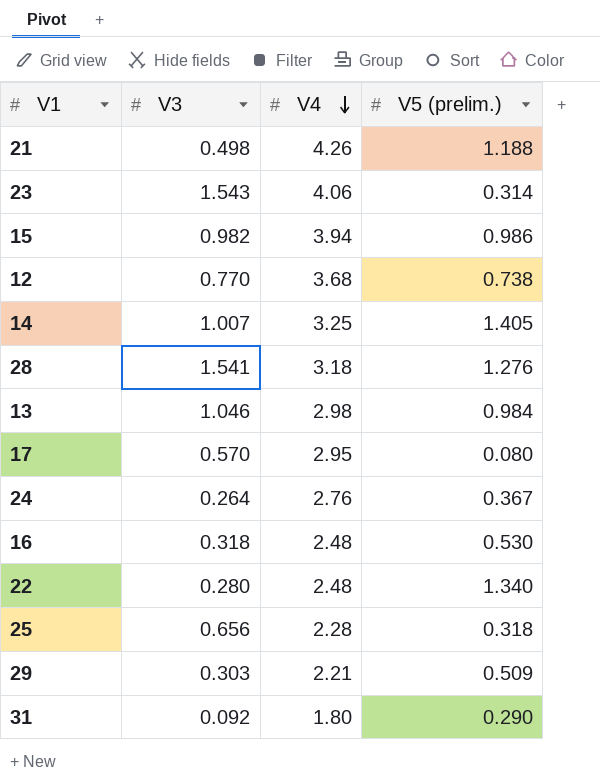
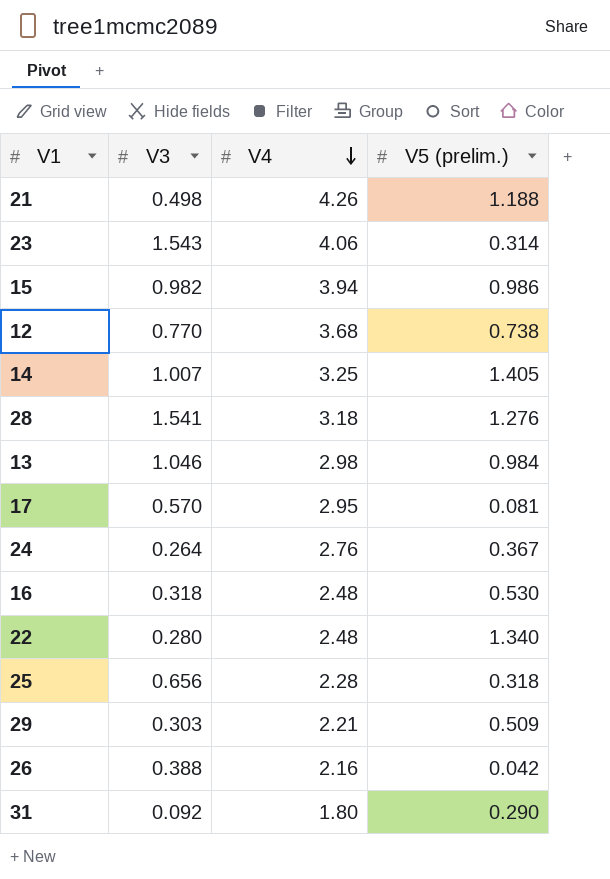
17 | V5 (prelim.): 0.080 -> 0.081
row 26: none -> 0.388 | 2.16 | 0.042

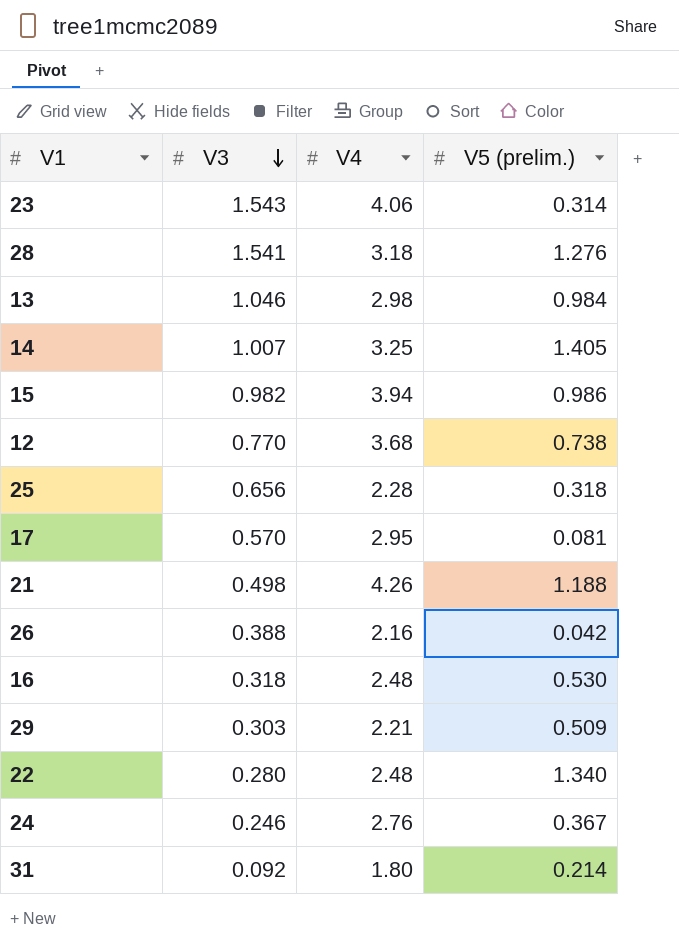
row order: V4 descending -> V3 descending
24 | V3: 0.264 -> 0.246
31 | V5 (prelim.): 0.290 -> 0.214

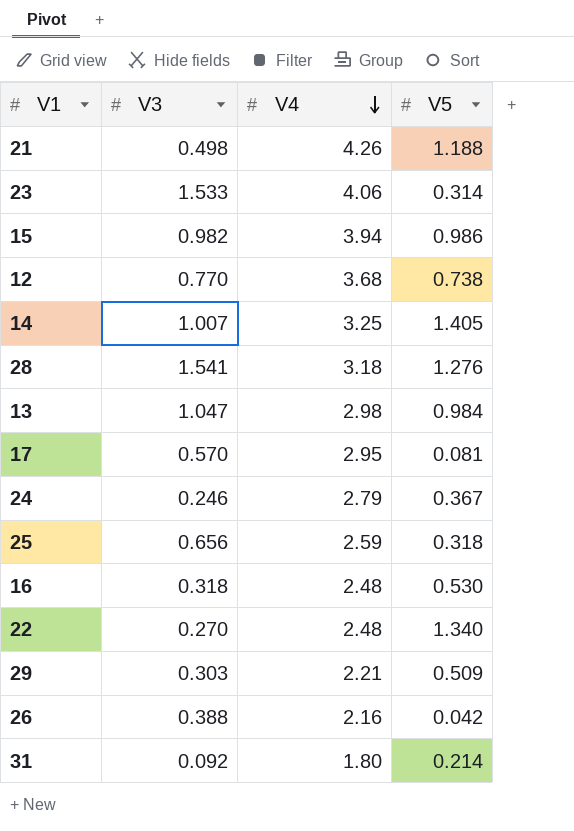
row order: V3 descending -> V4 descending
column name: V5 (prelim.) -> V5
23 | V3: 1.543 -> 1.533
13 | V3: 1.046 -> 1.047
24 | V4: 2.76 -> 2.79
25 | V4: 2.28 -> 2.59
22 | V3: 0.280 -> 0.270

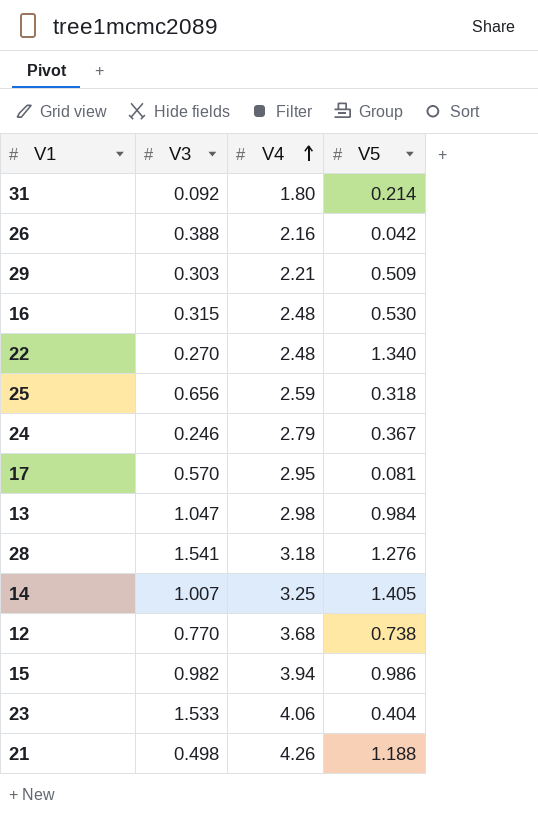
row order: V4 descending -> V4 ascending
16 | V3: 0.318 -> 0.315
23 | V5: 0.314 -> 0.404

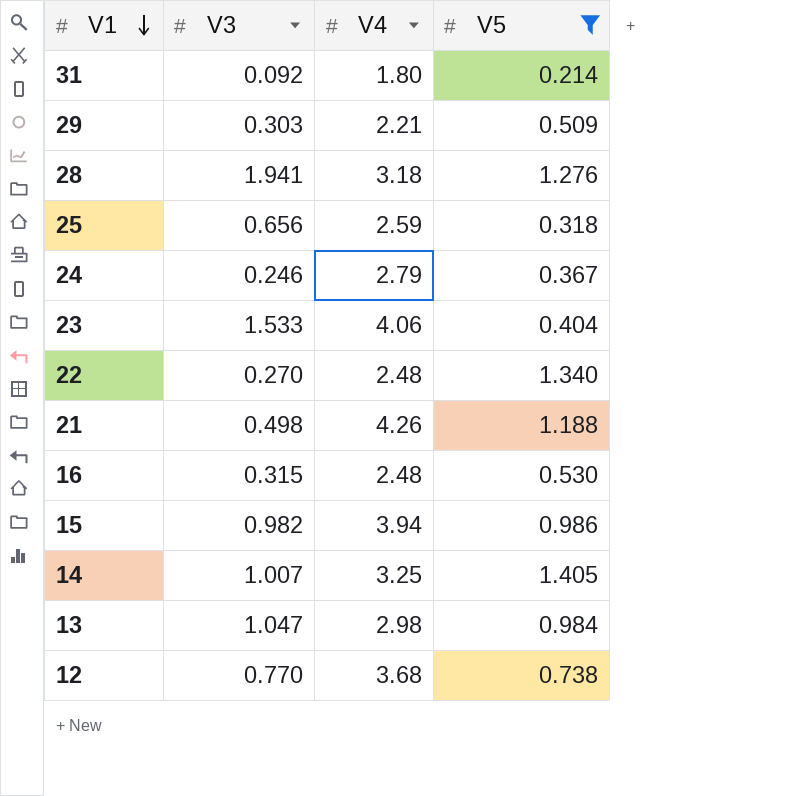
filter: none -> V5 >= 0.214
row order: V4 ascending -> V1 descending
28 | V3: 1.541 -> 1.941

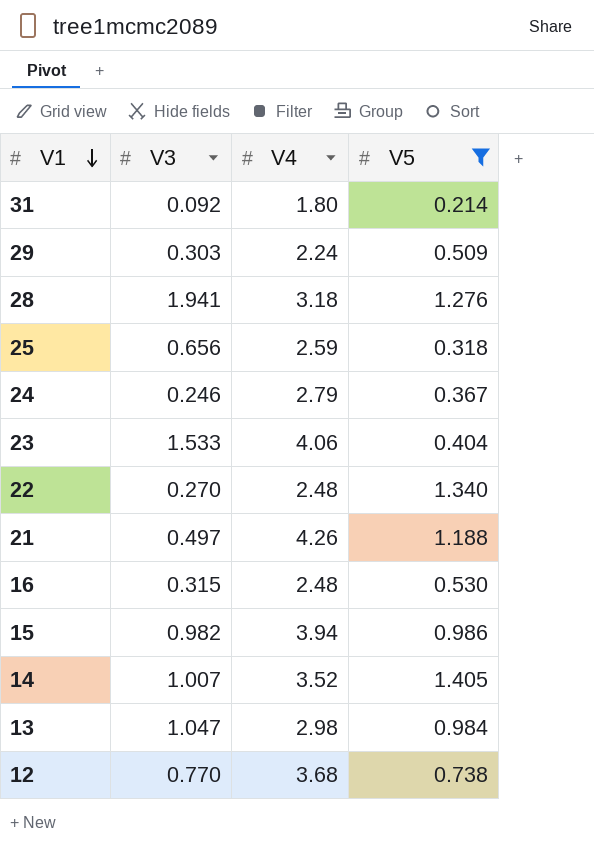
29 | V4: 2.21 -> 2.24
21 | V3: 0.498 -> 0.497
14 | V4: 3.25 -> 3.52

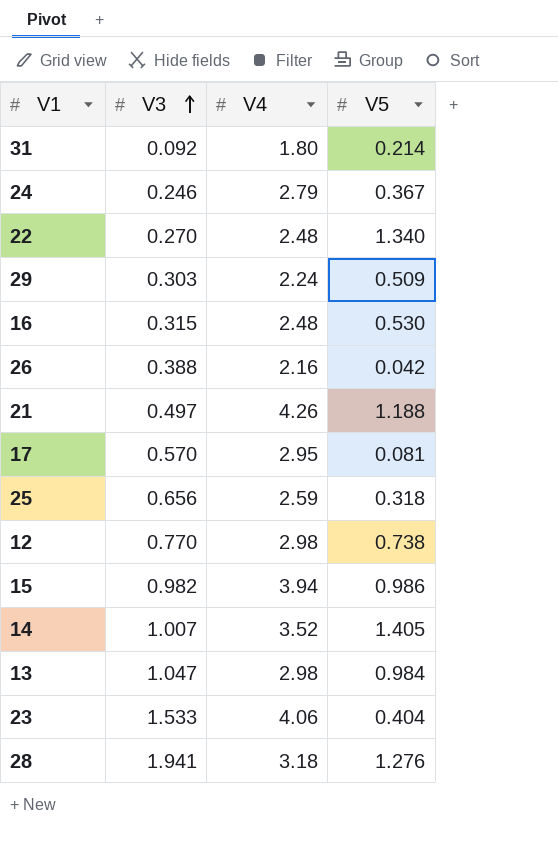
filter: V5 >= 0.214 -> none
row order: V1 descending -> V3 ascending
12 | V4: 3.68 -> 2.98

